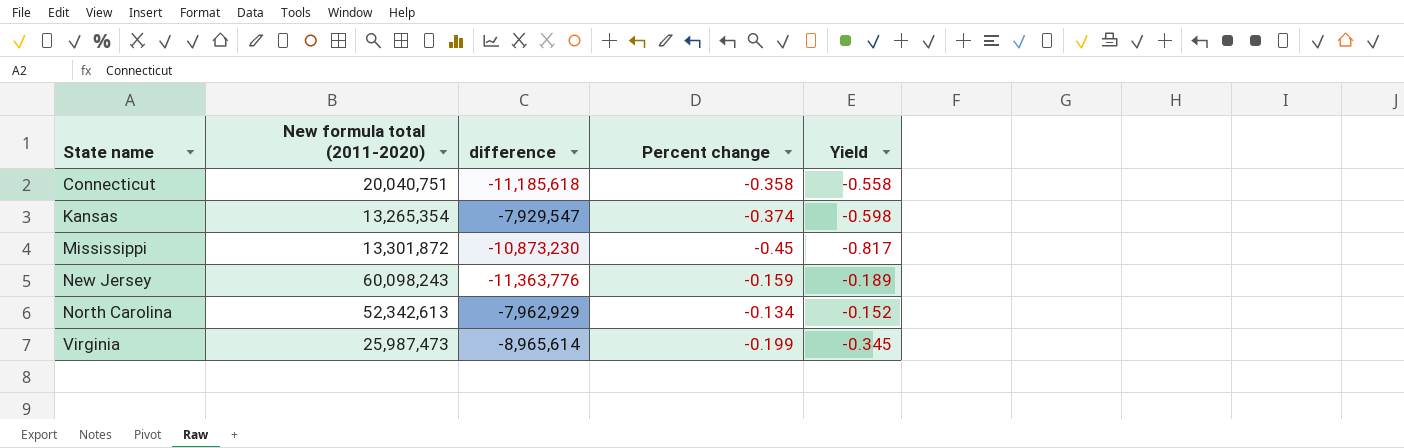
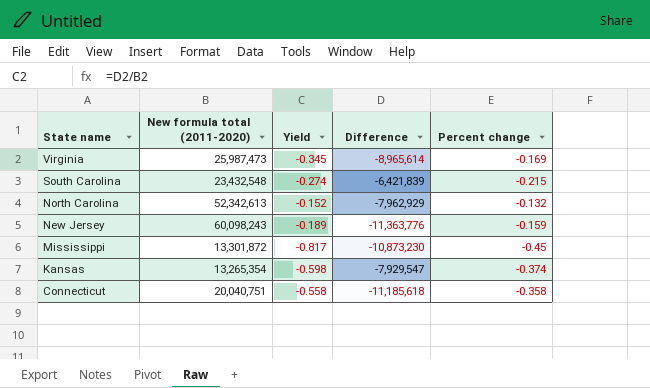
row order: State name ascending -> State name descending
column Yield | position: 5 -> 3
column name: difference -> Difference
Virginia | Percent change: -0.199 -> -0.169
row South Carolina: none -> 23,432,548 | -0.274 | -6,421,839 | -0.215
North Carolina | Percent change: -0.134 -> -0.132

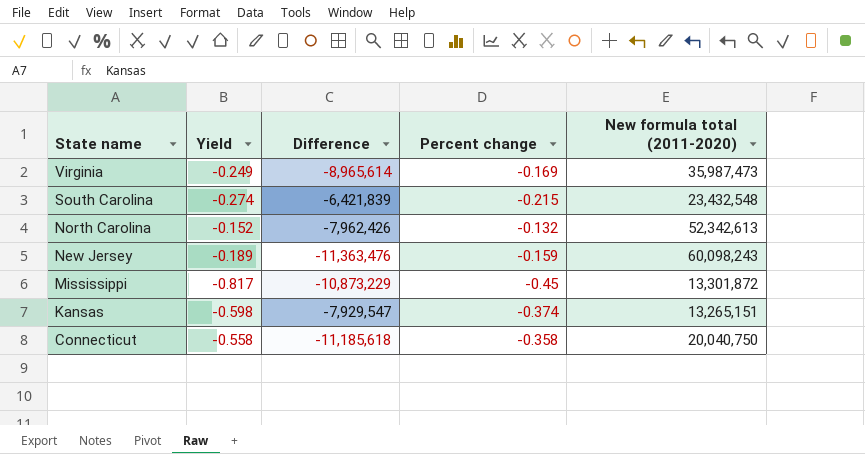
column New formula total (2011-2020) | position: 2 -> 5
Virginia | Yield: -0.345 -> -0.249
Virginia | New formula total (2011-2020): 25,987,473 -> 35,987,473
North Carolina | Difference: -7,962,929 -> -7,962,426
New Jersey | Difference: -11,363,776 -> -11,363,476
Mississippi | Difference: -10,873,230 -> -10,873,229
Kansas | New formula total (2011-2020): 13,265,354 -> 13,265,151
Connecticut | New formula total (2011-2020): 20,040,751 -> 20,040,750

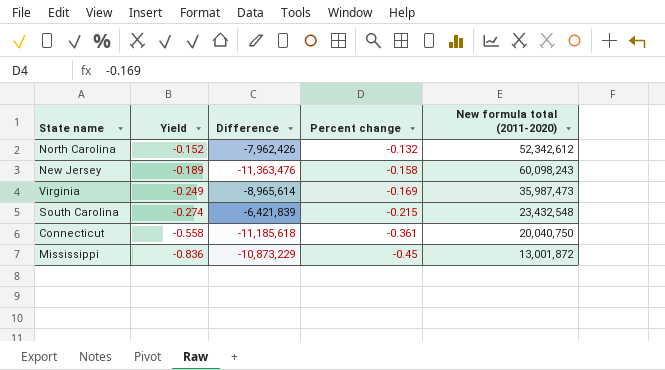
row order: State name descending -> Yield descending
row Kansas: -0.598 | -7,929,547 | -0.374 | 13,265,151 -> none
North Carolina | New formula total (2011-2020): 52,342,613 -> 52,342,612
New Jersey | Percent change: -0.159 -> -0.158
Connecticut | Percent change: -0.358 -> -0.361
Mississippi | Yield: -0.817 -> -0.836
Mississippi | New formula total (2011-2020): 13,301,872 -> 13,001,872

